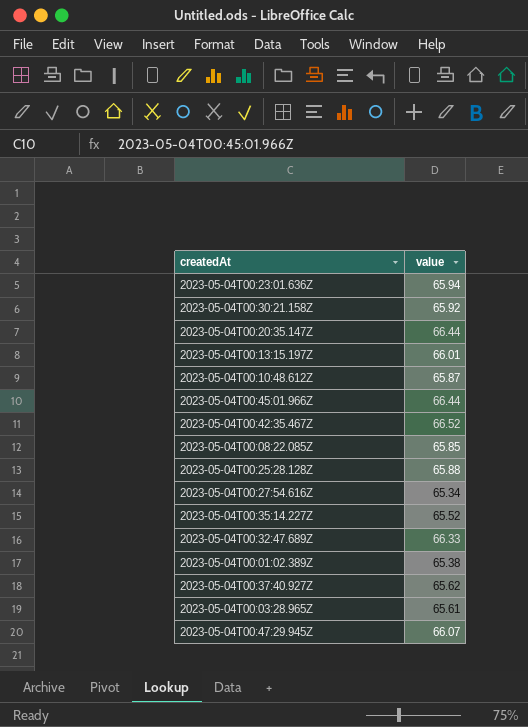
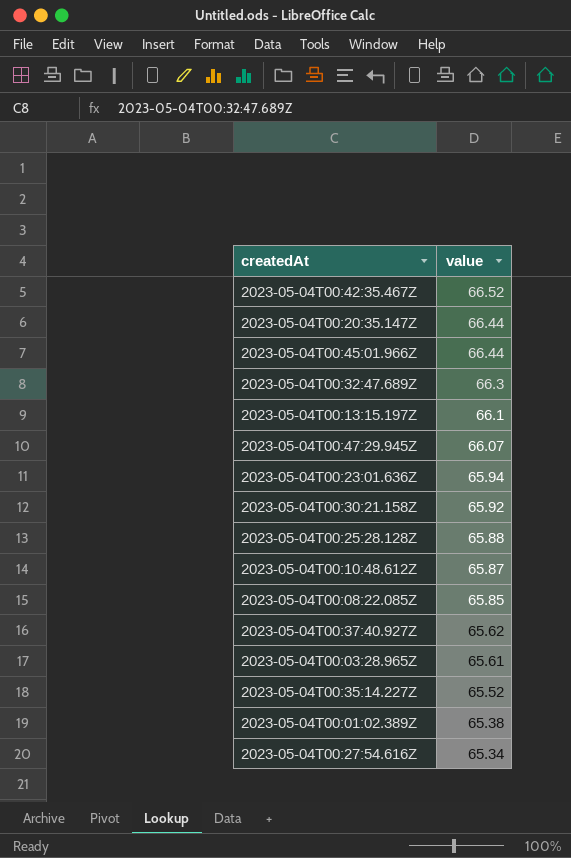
row order: none -> value descending
2023-05-04T00:32:47.689Z | value: 66.33 -> 66.3
2023-05-04T00:13:15.197Z | value: 66.01 -> 66.1

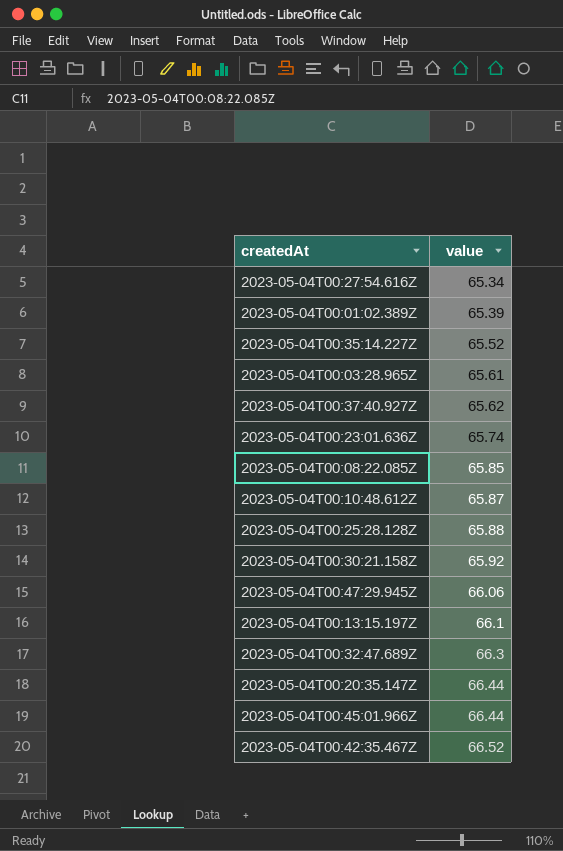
row order: value descending -> value ascending
2023-05-04T00:01:02.389Z | value: 65.38 -> 65.39
2023-05-04T00:23:01.636Z | value: 65.94 -> 65.74
2023-05-04T00:47:29.945Z | value: 66.07 -> 66.06

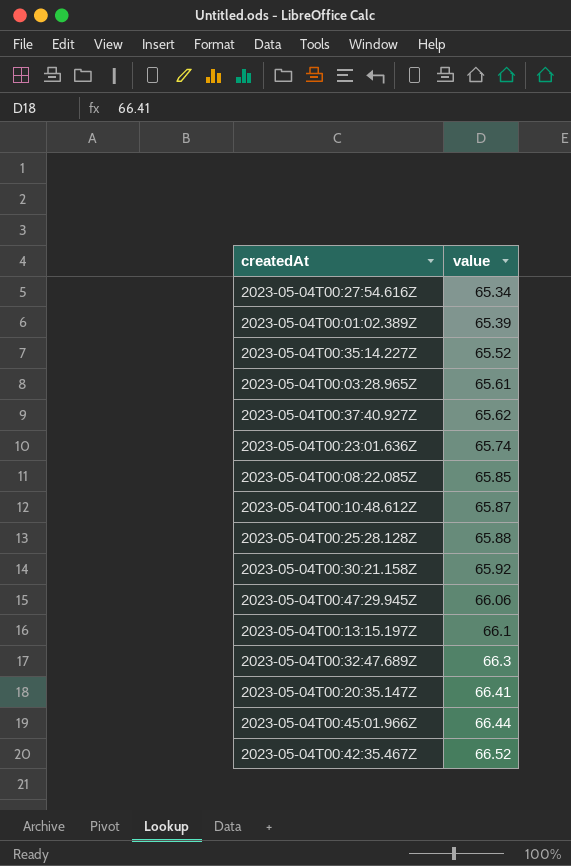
2023-05-04T00:20:35.147Z | value: 66.44 -> 66.41

